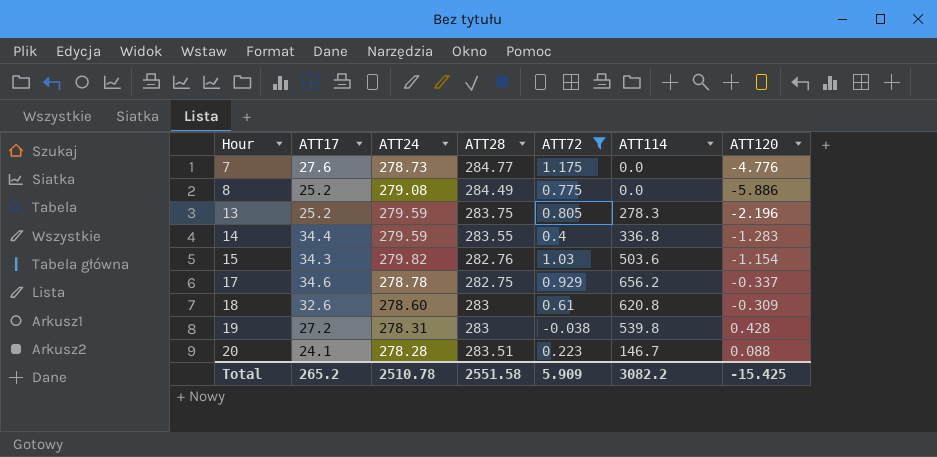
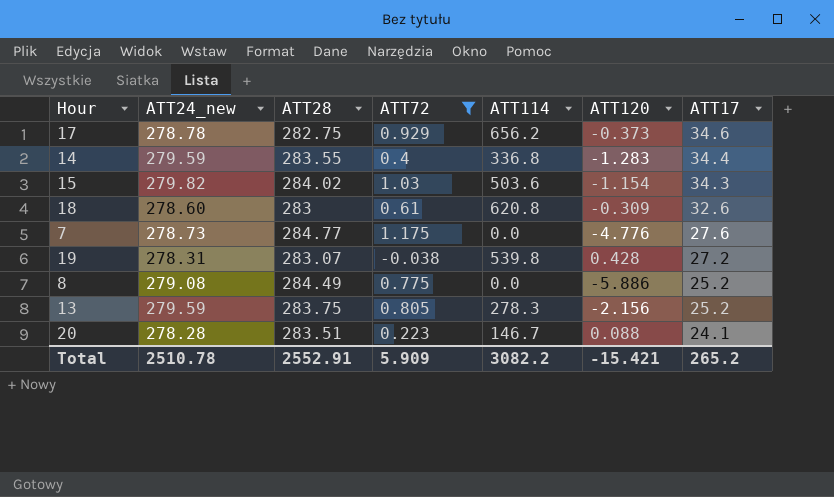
row order: Hour ascending -> ATT17 descending
column name: ATT24 -> ATT24_new
column ATT17 | position: 2 -> 7
17 | ATT120: -0.337 -> -0.373
15 | ATT28: 282.76 -> 284.02
19 | ATT28: 283 -> 283.07
13 | ATT120: -2.196 -> -2.156
Total | ATT28: 2551.58 -> 2552.91
Total | ATT120: -15.425 -> -15.421

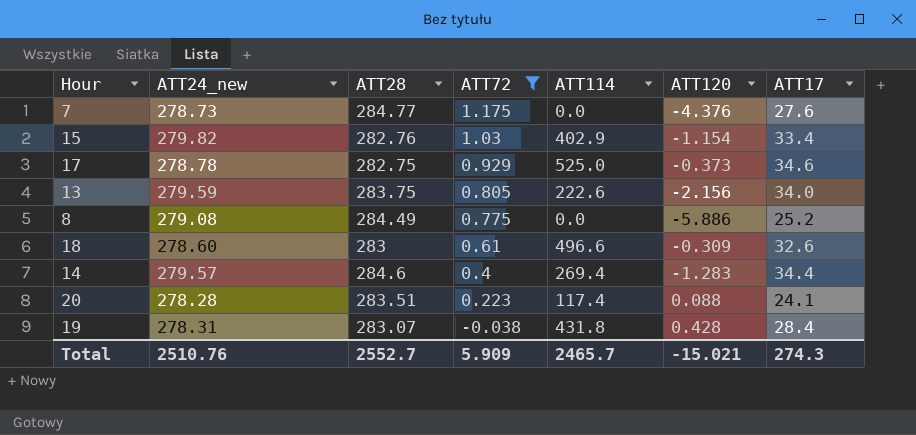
row order: ATT17 descending -> ATT72 descending
7 | ATT120: -4.776 -> -4.376
15 | ATT28: 284.02 -> 282.76
15 | ATT114: 503.6 -> 402.9
15 | ATT17: 34.3 -> 33.4
17 | ATT114: 656.2 -> 525.0
13 | ATT114: 278.3 -> 222.6
13 | ATT17: 25.2 -> 34.0
18 | ATT114: 620.8 -> 496.6
14 | ATT24_new: 279.59 -> 279.57
14 | ATT28: 283.55 -> 284.6
14 | ATT114: 336.8 -> 269.4
20 | ATT114: 146.7 -> 117.4
19 | ATT114: 539.8 -> 431.8
19 | ATT17: 27.2 -> 28.4
Total | ATT24_new: 2510.78 -> 2510.76
Total | ATT28: 2552.91 -> 2552.7
Total | ATT114: 3082.2 -> 2465.7
Total | ATT120: -15.421 -> -15.021
Total | ATT17: 265.2 -> 274.3

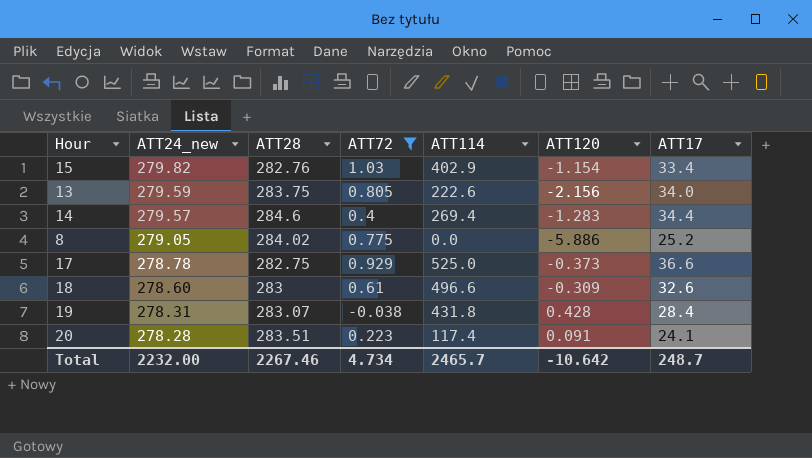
row order: ATT72 descending -> ATT24_new descending
row 7: 278.73 | 284.77 | 1.175 | 0.0 | -4.376 | 27.6 -> none
8 | ATT24_new: 279.08 -> 279.05
8 | ATT28: 284.49 -> 284.02
17 | ATT17: 34.6 -> 36.6
20 | ATT120: 0.088 -> 0.091
Total | ATT24_new: 2510.76 -> 2232.00
Total | ATT28: 2552.7 -> 2267.46
Total | ATT72: 5.909 -> 4.734
Total | ATT120: -15.021 -> -10.642
Total | ATT17: 274.3 -> 248.7

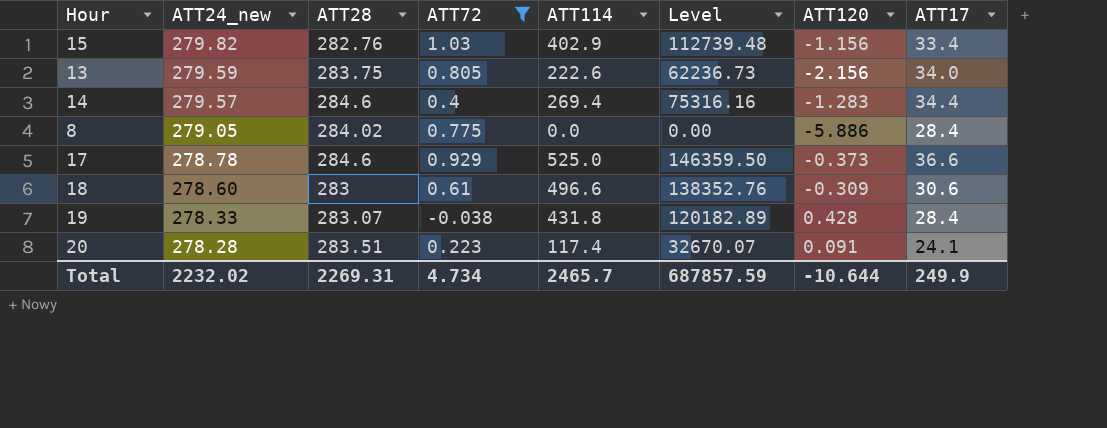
column Level | formula: none -> [ATT24_new] * [ATT114]
15 | ATT120: -1.154 -> -1.156
8 | ATT17: 25.2 -> 28.4
17 | ATT28: 282.75 -> 284.6
18 | ATT17: 32.6 -> 30.6
19 | ATT24_new: 278.31 -> 278.33
Total | ATT24_new: 2232.00 -> 2232.02
Total | ATT28: 2267.46 -> 2269.31
Total | ATT120: -10.642 -> -10.644
Total | ATT17: 248.7 -> 249.9

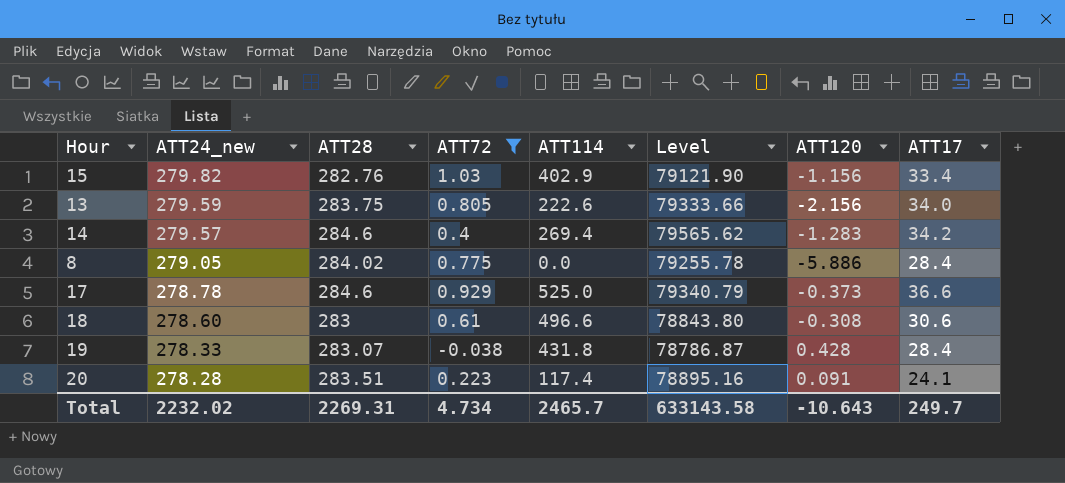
column Level | formula: [ATT24_new] * [ATT114] -> [ATT24_new] * [ATT28]
14 | ATT17: 34.4 -> 34.2
18 | ATT120: -0.309 -> -0.308
Total | Level: 687857.59 -> 633143.58
Total | ATT120: -10.644 -> -10.643
Total | ATT17: 249.9 -> 249.7

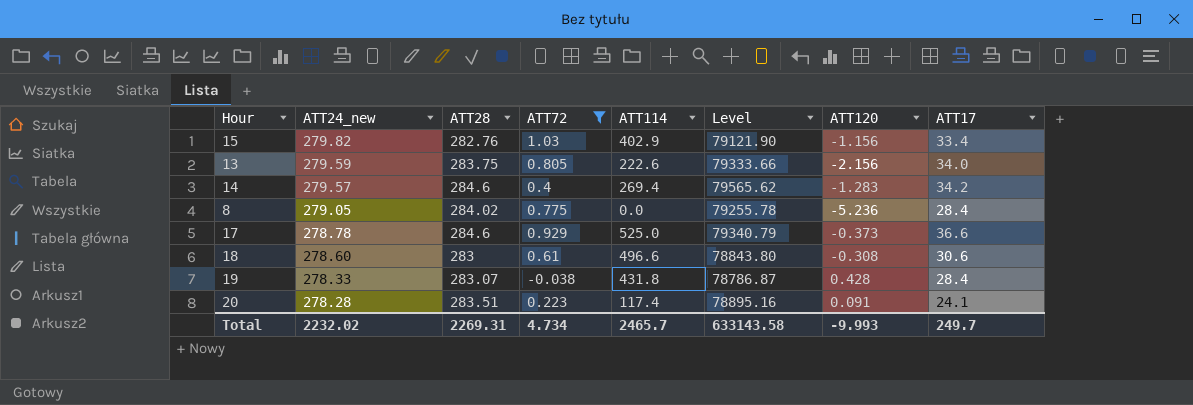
8 | ATT120: -5.886 -> -5.236
Total | ATT120: -10.643 -> -9.993

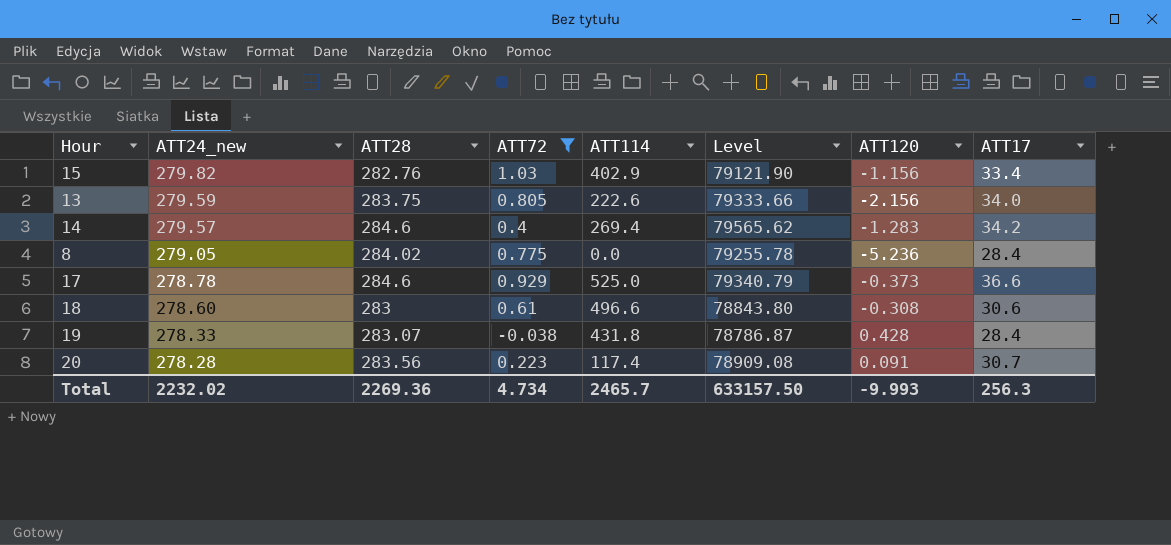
20 | ATT28: 283.51 -> 283.56
20 | Level: 78895.16 -> 78909.08
20 | ATT17: 24.1 -> 30.7
Total | ATT28: 2269.31 -> 2269.36
Total | Level: 633143.58 -> 633157.50
Total | ATT17: 249.7 -> 256.3

